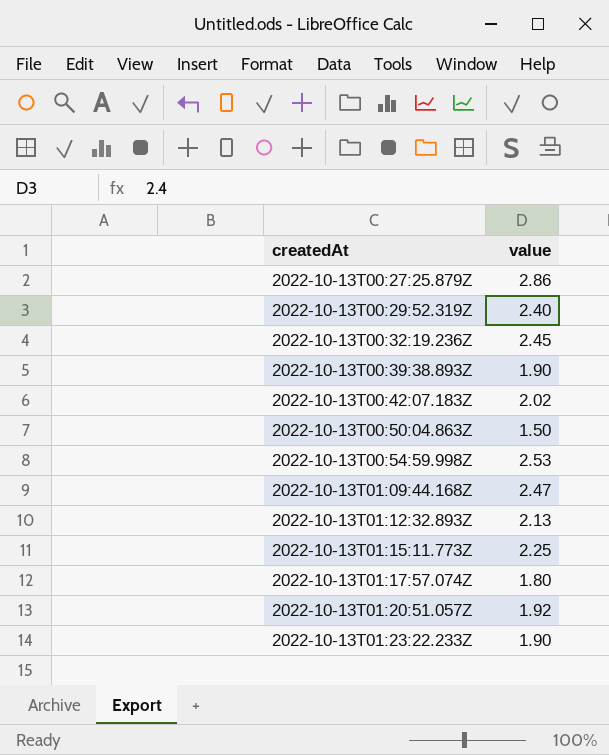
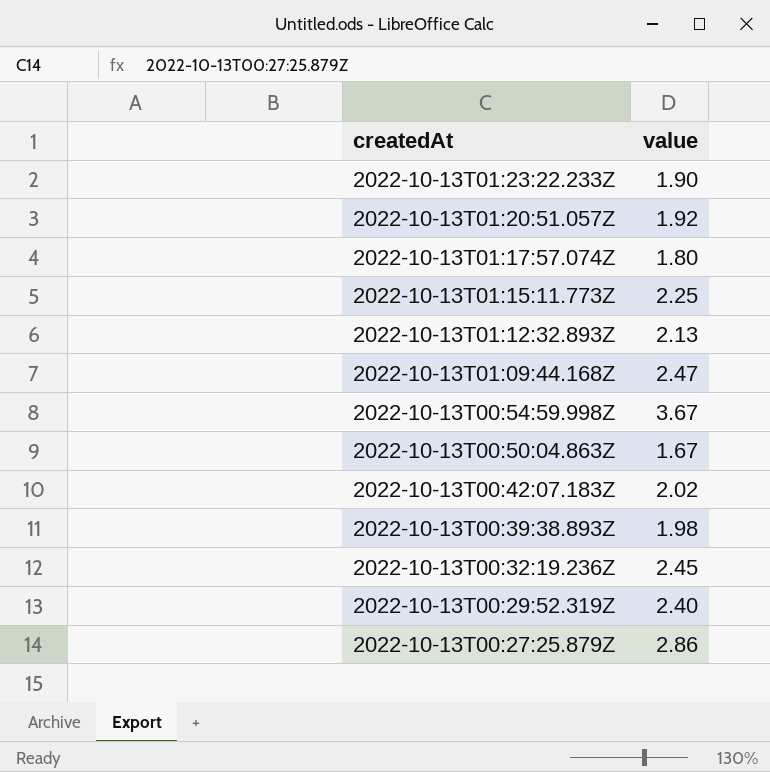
row order: createdAt ascending -> createdAt descending
2022-10-13T00:54:59.998Z | value: 2.53 -> 3.67
2022-10-13T00:50:04.863Z | value: 1.50 -> 1.67
2022-10-13T00:39:38.893Z | value: 1.90 -> 1.98

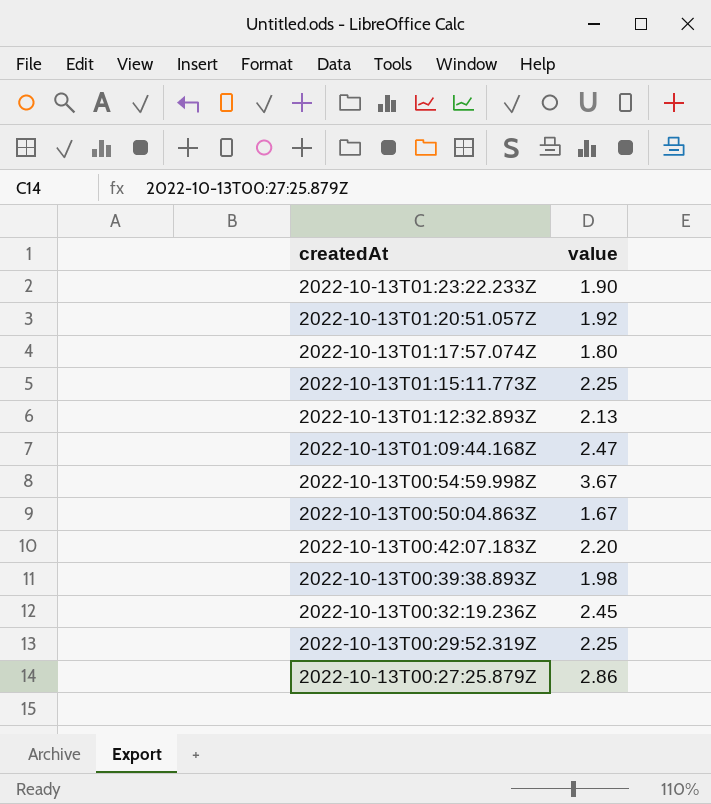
2022-10-13T00:42:07.183Z | value: 2.02 -> 2.20
2022-10-13T00:29:52.319Z | value: 2.40 -> 2.25

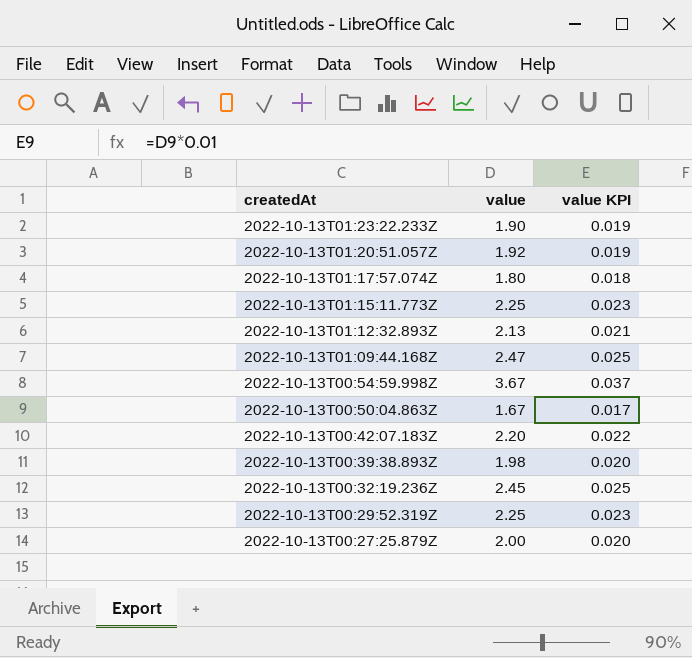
column value KPI | formula: none -> [value] * 0.01
2022-10-13T00:27:25.879Z | value: 2.86 -> 2.00

